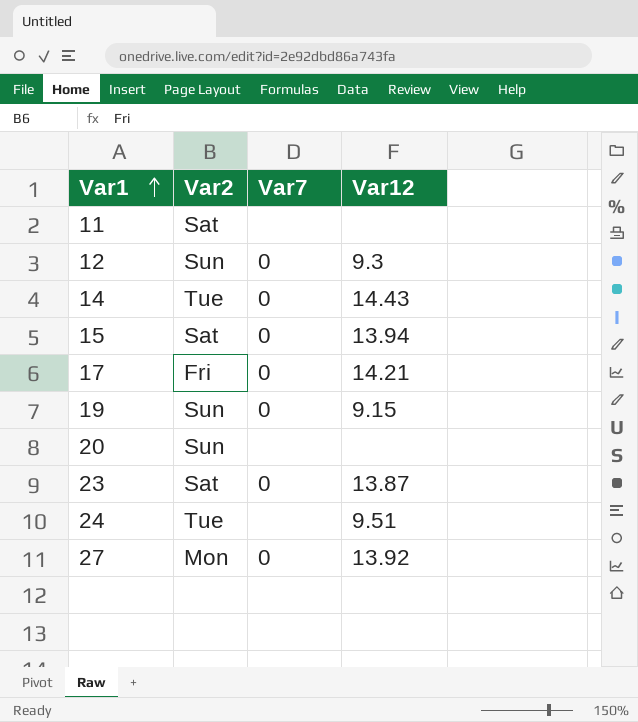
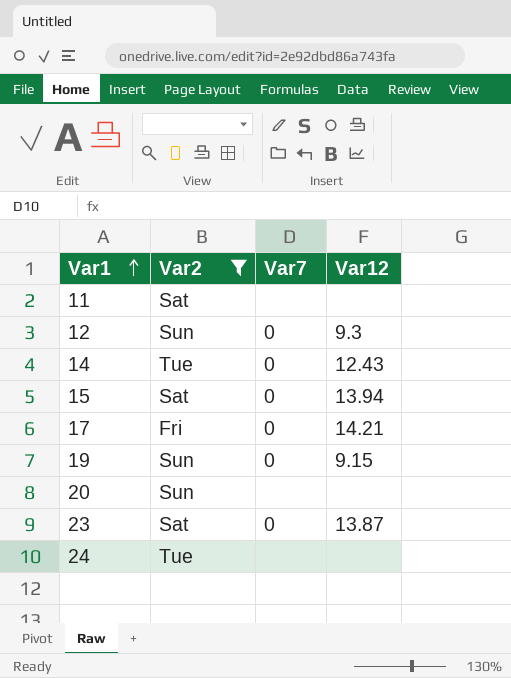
filter: none -> Var2 != Mon
14 | Var12: 14.43 -> 12.43
24 | Var12: 9.51 -> none

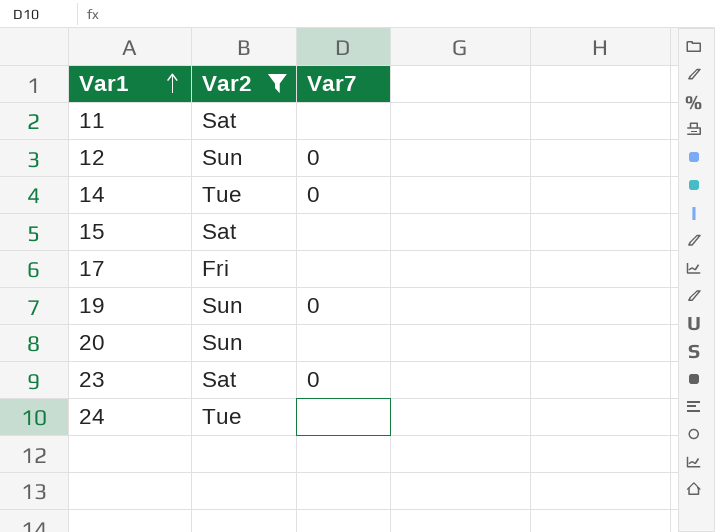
column Var12 | position: 4 -> none
15 | Var7: 0 -> none
17 | Var7: 0 -> none

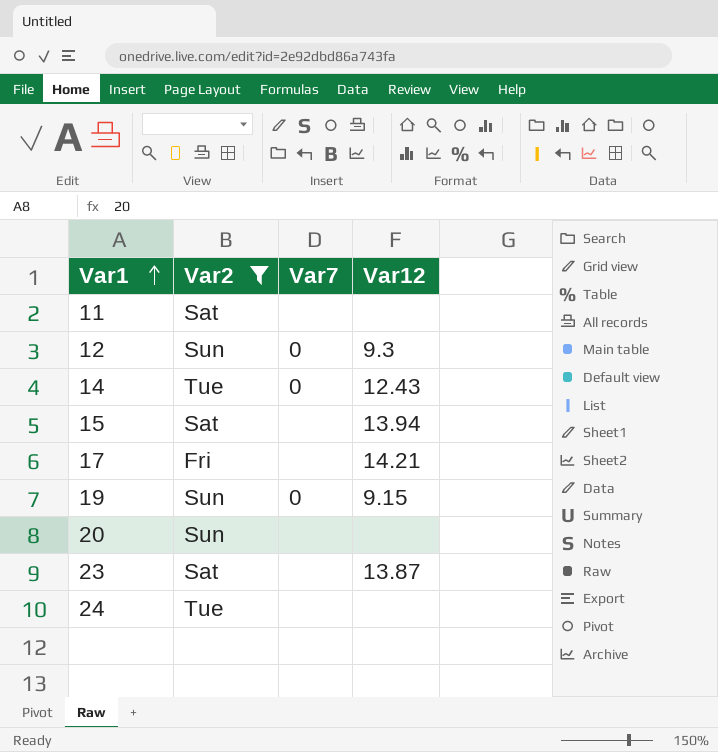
column Var12 | position: none -> 4
23 | Var7: 0 -> none

